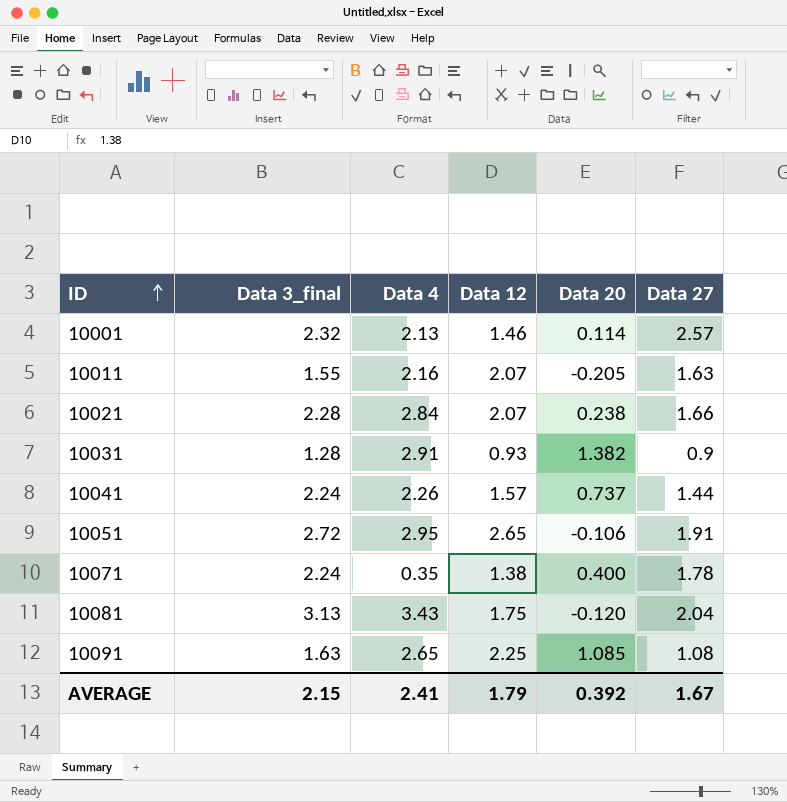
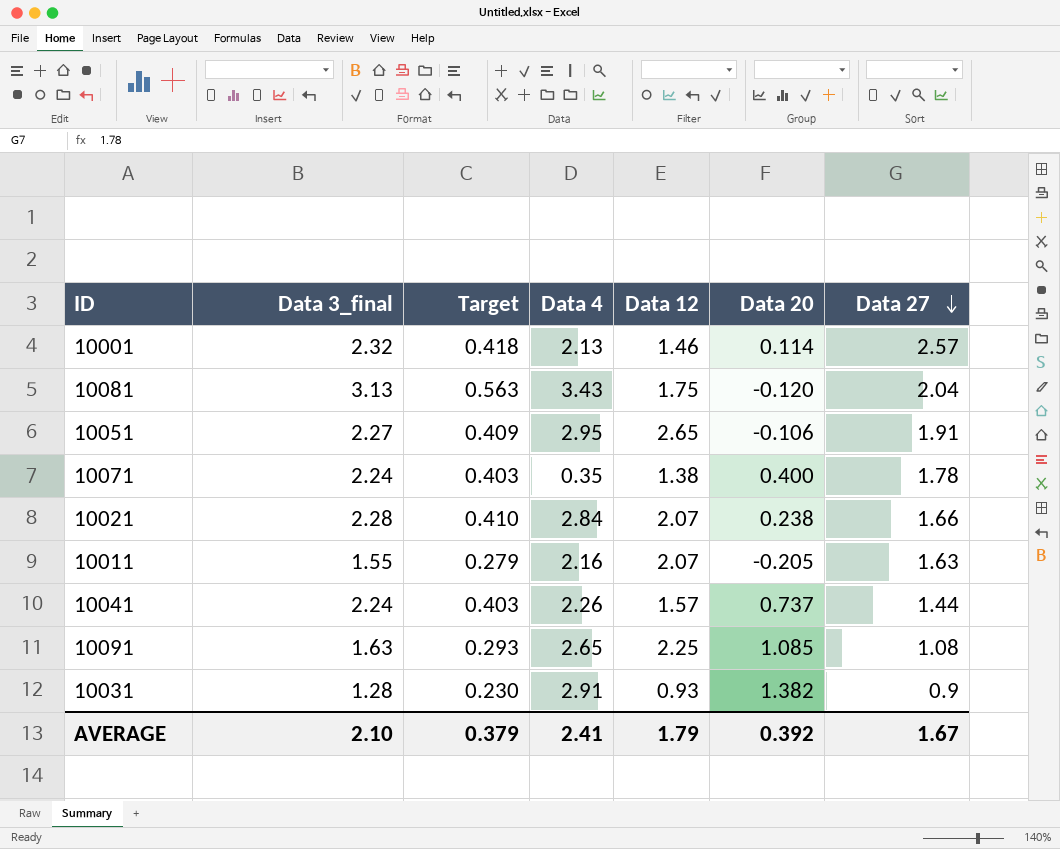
row order: ID ascending -> Data 27 descending
column Target | formula: none -> [Data 3_final] * 0.18
10051 | Data 3_final: 2.72 -> 2.27
AVERAGE | Data 3_final: 2.15 -> 2.10

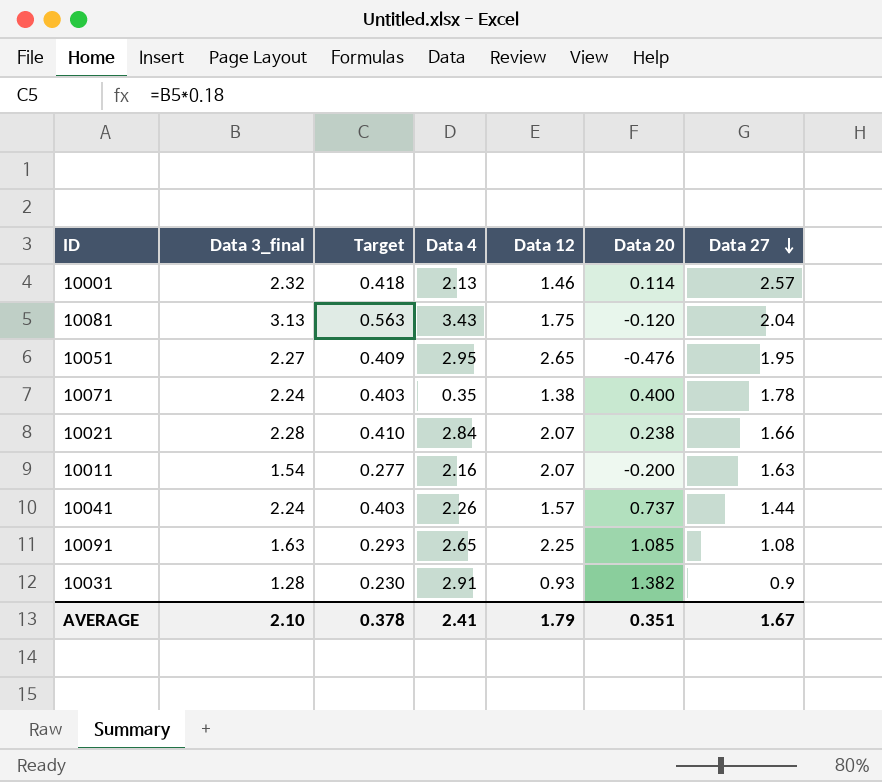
10051 | Data 20: -0.106 -> -0.476
10051 | Data 27: 1.91 -> 1.95
10011 | Data 3_final: 1.55 -> 1.54
10011 | Target: 0.279 -> 0.277
10011 | Data 20: -0.205 -> -0.200
AVERAGE | Target: 0.379 -> 0.378
AVERAGE | Data 20: 0.392 -> 0.351

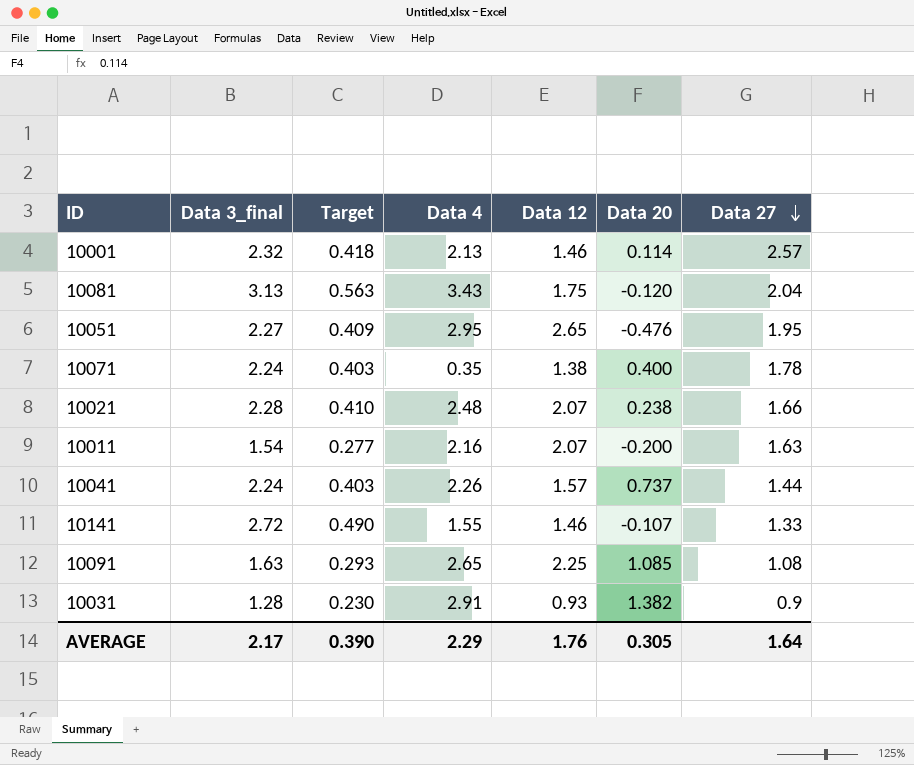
10021 | Data 4: 2.84 -> 2.48
row 10141: none -> 2.72 | 0.490 | 1.55 | 1.46 | -0.107 | 1.33
AVERAGE | Data 3_final: 2.10 -> 2.17
AVERAGE | Target: 0.378 -> 0.390
AVERAGE | Data 4: 2.41 -> 2.29
AVERAGE | Data 12: 1.79 -> 1.76
AVERAGE | Data 20: 0.351 -> 0.305
AVERAGE | Data 27: 1.67 -> 1.64

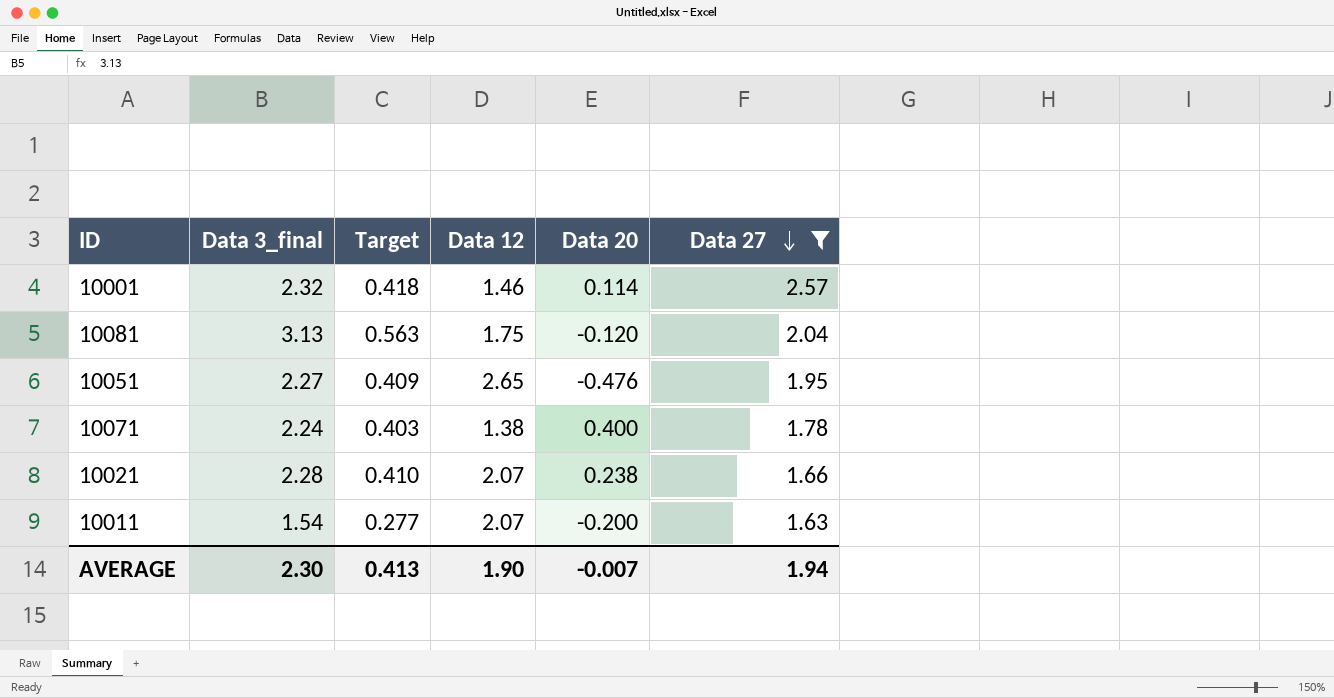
filter: none -> Data 27 >= 1.63
column Data 4 | position: 4 -> none
AVERAGE | Data 3_final: 2.17 -> 2.30
AVERAGE | Target: 0.390 -> 0.413
AVERAGE | Data 12: 1.76 -> 1.90
AVERAGE | Data 20: 0.305 -> -0.007
AVERAGE | Data 27: 1.64 -> 1.94

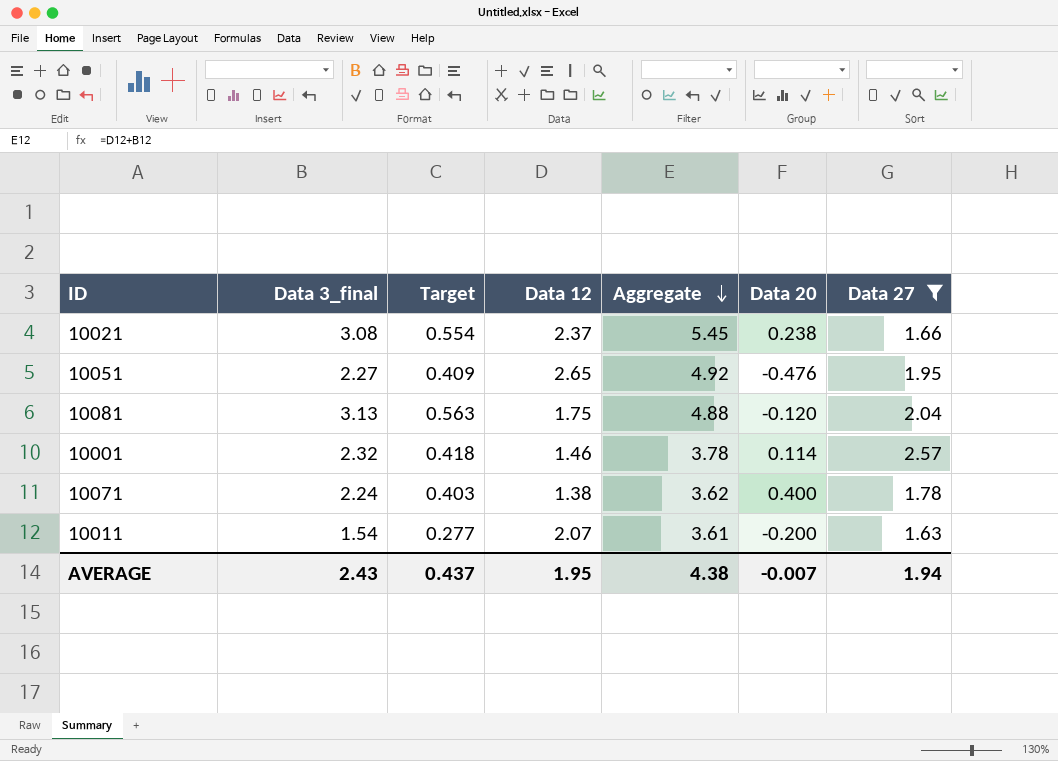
row order: Data 27 descending -> Aggregate descending
column Aggregate | formula: none -> [Data 3_final] + [Data 12]
10021 | Data 3_final: 2.28 -> 3.08
10021 | Target: 0.410 -> 0.554
10021 | Data 12: 2.07 -> 2.37
AVERAGE | Data 3_final: 2.30 -> 2.43
AVERAGE | Target: 0.413 -> 0.437
AVERAGE | Data 12: 1.90 -> 1.95

